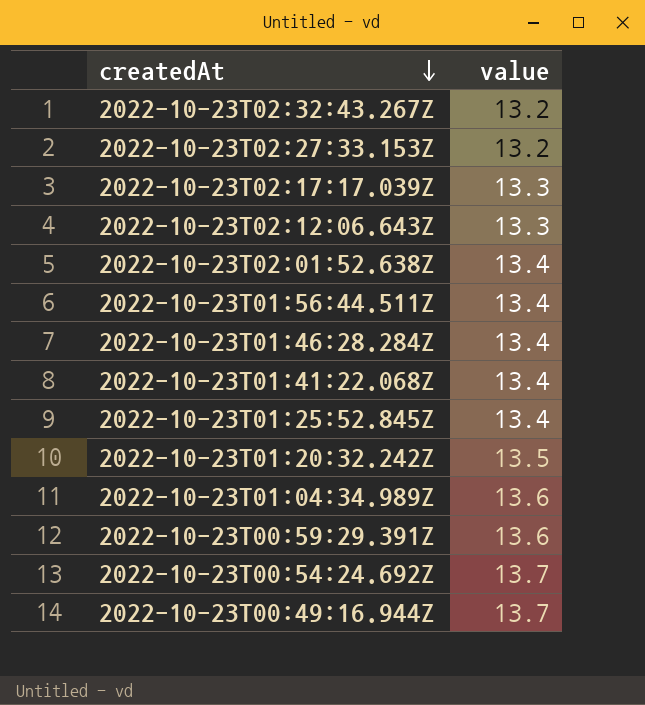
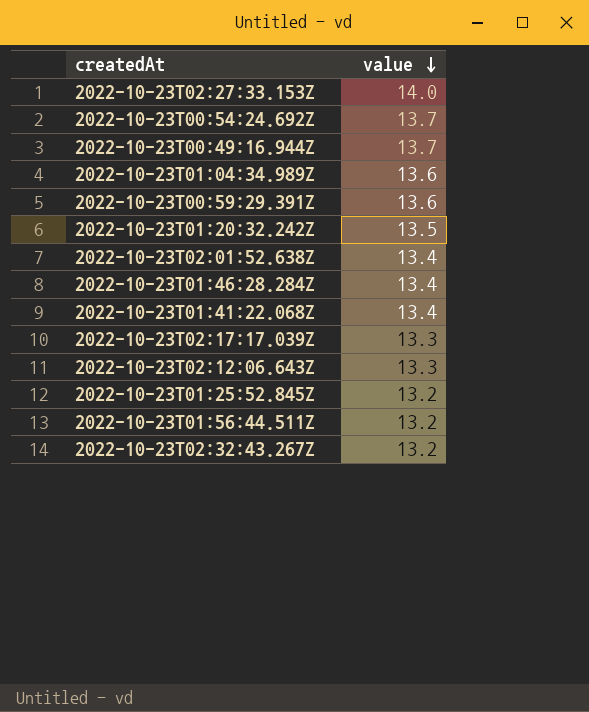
row order: createdAt descending -> value descending
2022-10-23T02:27:33.153Z | value: 13.2 -> 14.0
2022-10-23T01:25:52.845Z | value: 13.4 -> 13.2
2022-10-23T01:56:44.511Z | value: 13.4 -> 13.2

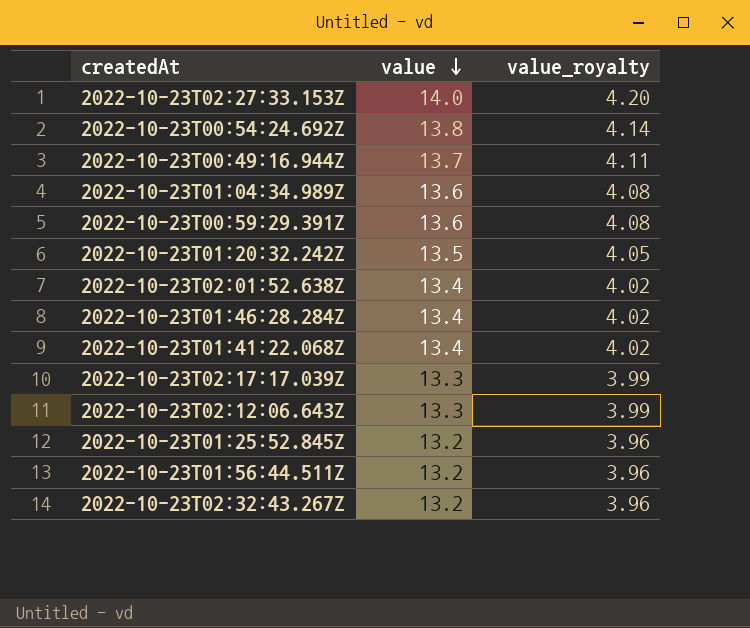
column value_royalty | formula: none -> [value] * 0.3
2022-10-23T00:54:24.692Z | value: 13.7 -> 13.8

